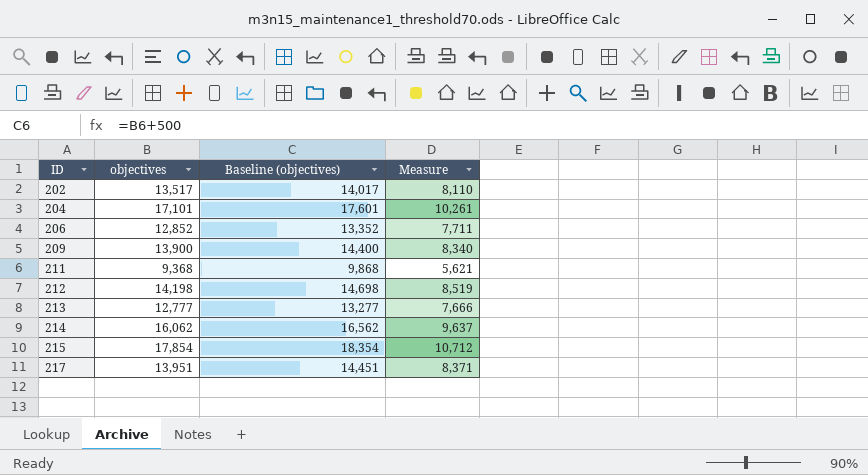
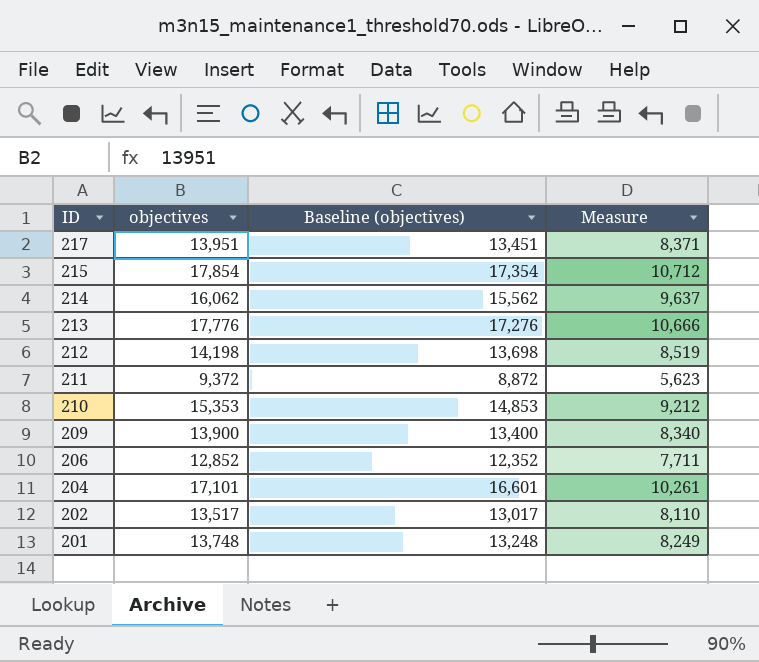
row order: ID ascending -> ID descending
column Baseline (objectives) | formula: [objectives] + 500 -> [objectives] - 500
213 | objectives: 12,777 -> 17,776
213 | Measure: 7,666 -> 10,666
211 | objectives: 9,368 -> 9,372
211 | Measure: 5,621 -> 5,623
row 210: none -> 15,353 | 14,853 | 9,212
row 201: none -> 13,748 | 13,248 | 8,249

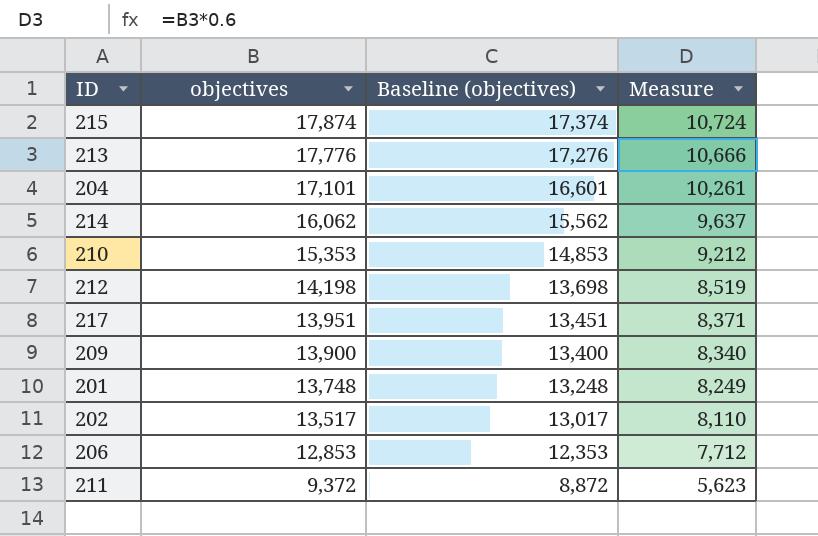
row order: ID descending -> objectives descending
215 | objectives: 17,854 -> 17,874
215 | Baseline (objectives): 17,354 -> 17,374
215 | Measure: 10,712 -> 10,724
206 | objectives: 12,852 -> 12,853
206 | Baseline (objectives): 12,352 -> 12,353
206 | Measure: 7,711 -> 7,712

